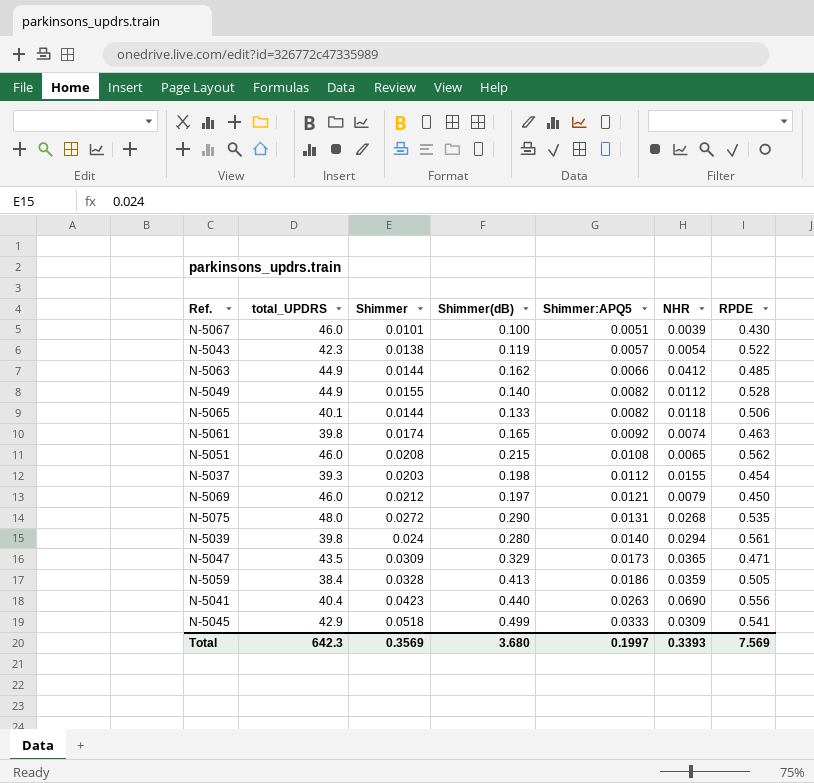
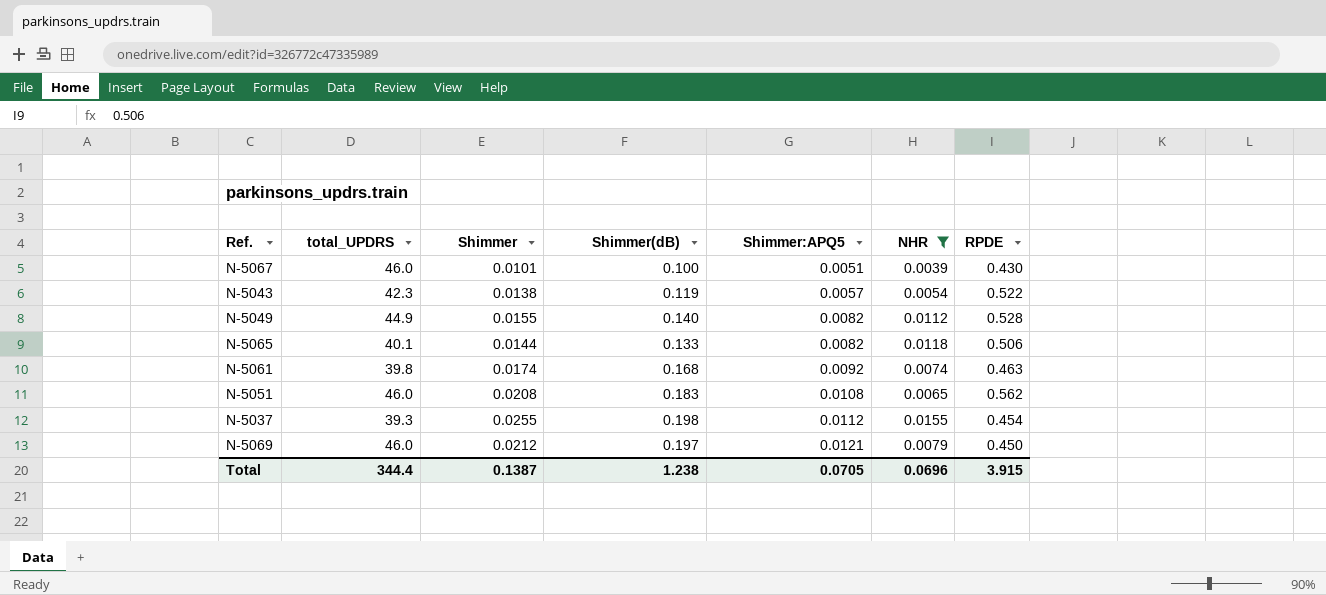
filter: none -> NHR <= 0.0155
N-5061 | Shimmer(dB): 0.165 -> 0.168
N-5051 | Shimmer(dB): 0.215 -> 0.183
N-5037 | Shimmer: 0.0203 -> 0.0255
Total | total_UPDRS: 642.3 -> 344.4
Total | Shimmer: 0.3569 -> 0.1387
Total | Shimmer(dB): 3.680 -> 1.238
Total | Shimmer:APQ5: 0.1997 -> 0.0705
Total | NHR: 0.3393 -> 0.0696
Total | RPDE: 7.569 -> 3.915

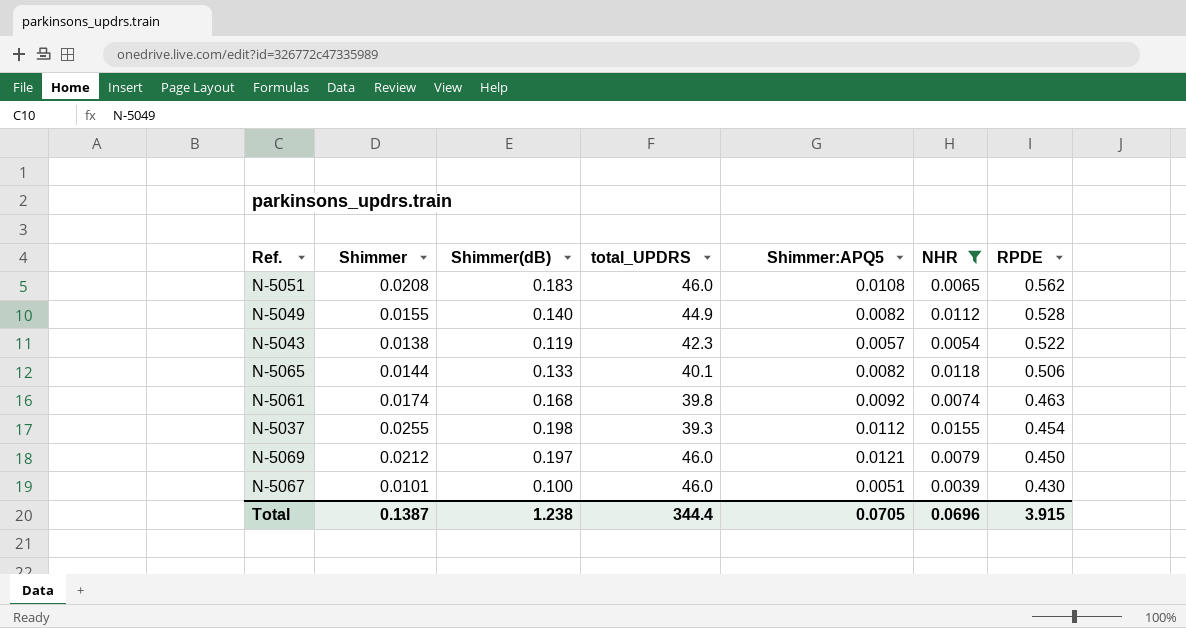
row order: Shimmer:APQ5 ascending -> RPDE descending
column total_UPDRS | position: 2 -> 4

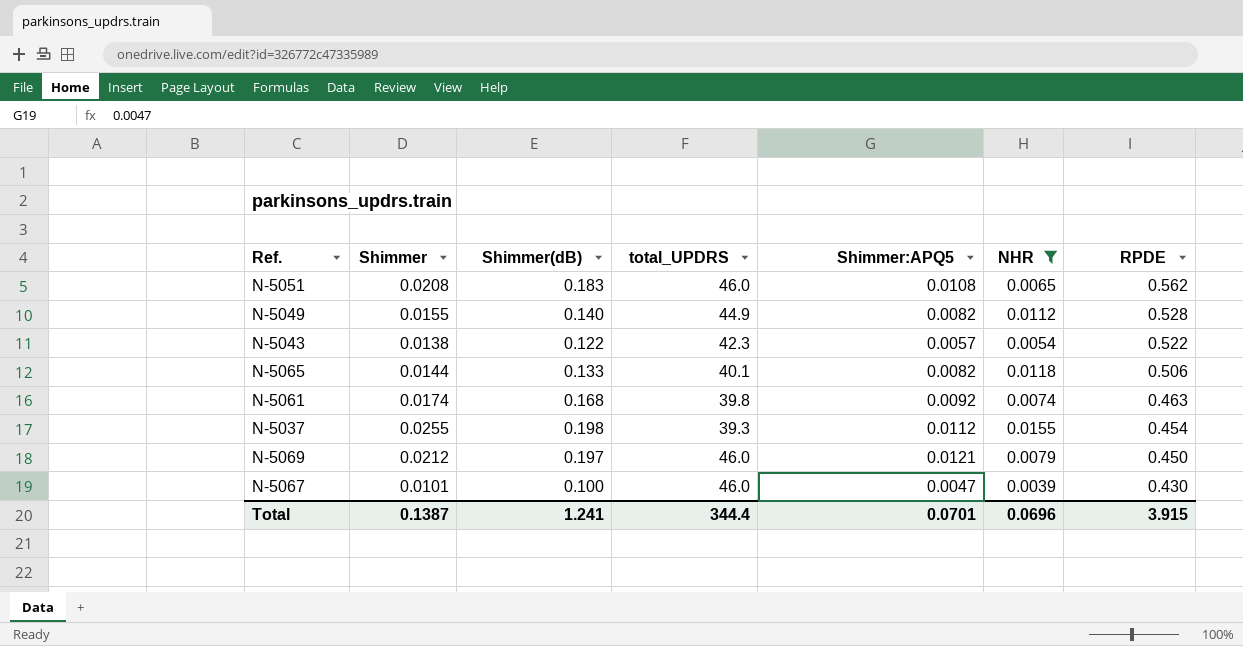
N-5043 | Shimmer(dB): 0.119 -> 0.122
N-5067 | Shimmer:APQ5: 0.0051 -> 0.0047
Total | Shimmer(dB): 1.238 -> 1.241
Total | Shimmer:APQ5: 0.0705 -> 0.0701

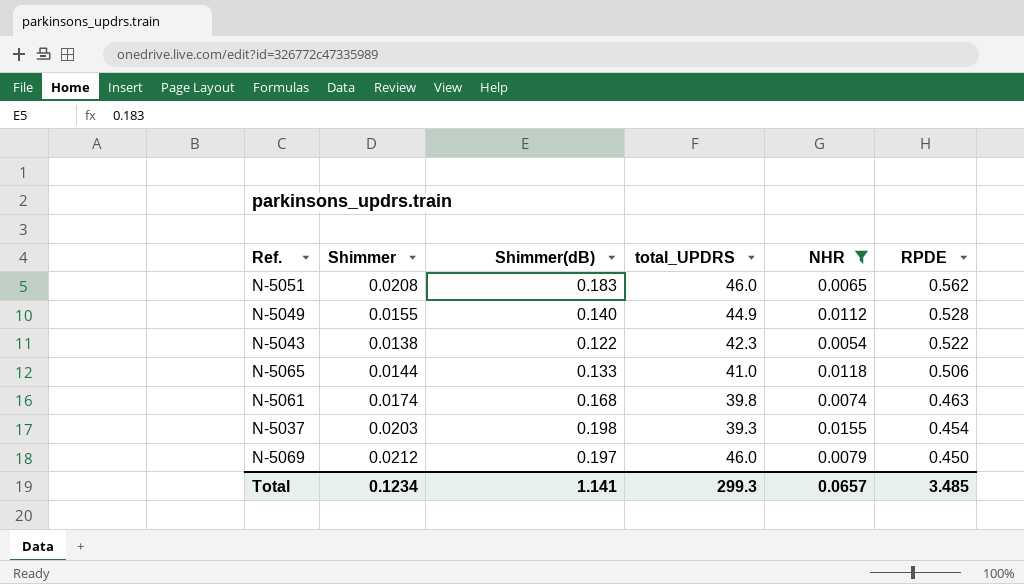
column Shimmer:APQ5 | position: 5 -> none
row N-5067: 0.0101 | 0.100 | 46.0 | 0.0047 | 0.0039 | 0.430 -> none
N-5065 | total_UPDRS: 40.1 -> 41.0
N-5037 | Shimmer: 0.0255 -> 0.0203
Total | Shimmer: 0.1387 -> 0.1234
Total | Shimmer(dB): 1.241 -> 1.141
Total | total_UPDRS: 344.4 -> 299.3
Total | NHR: 0.0696 -> 0.0657
Total | RPDE: 3.915 -> 3.485

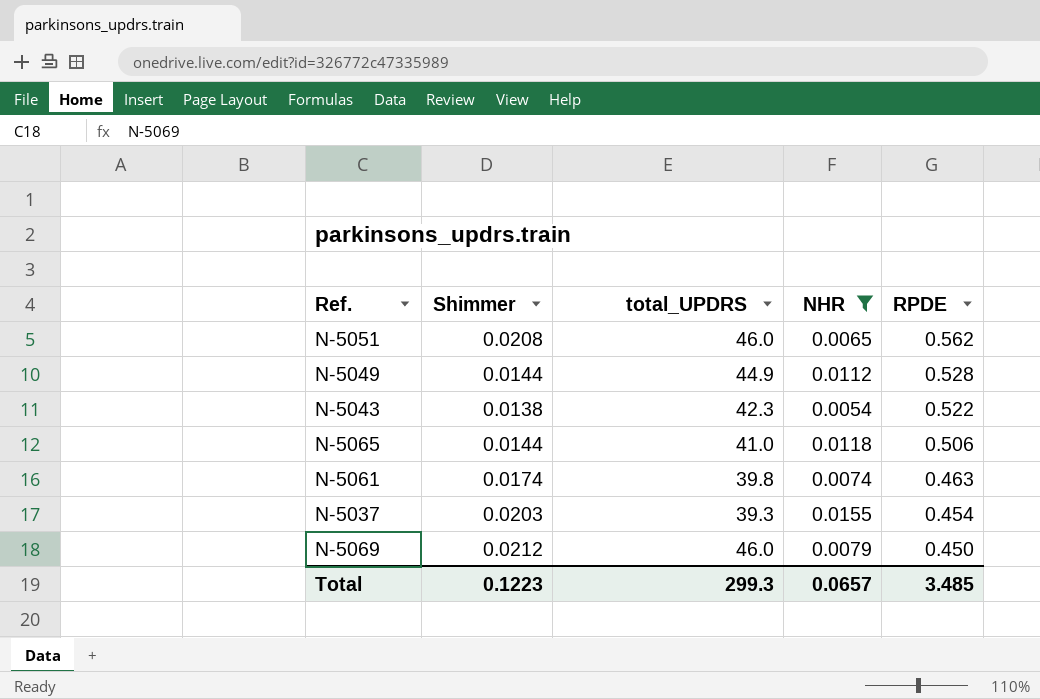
column Shimmer(dB) | position: 3 -> none
N-5049 | Shimmer: 0.0155 -> 0.0144
Total | Shimmer: 0.1234 -> 0.1223

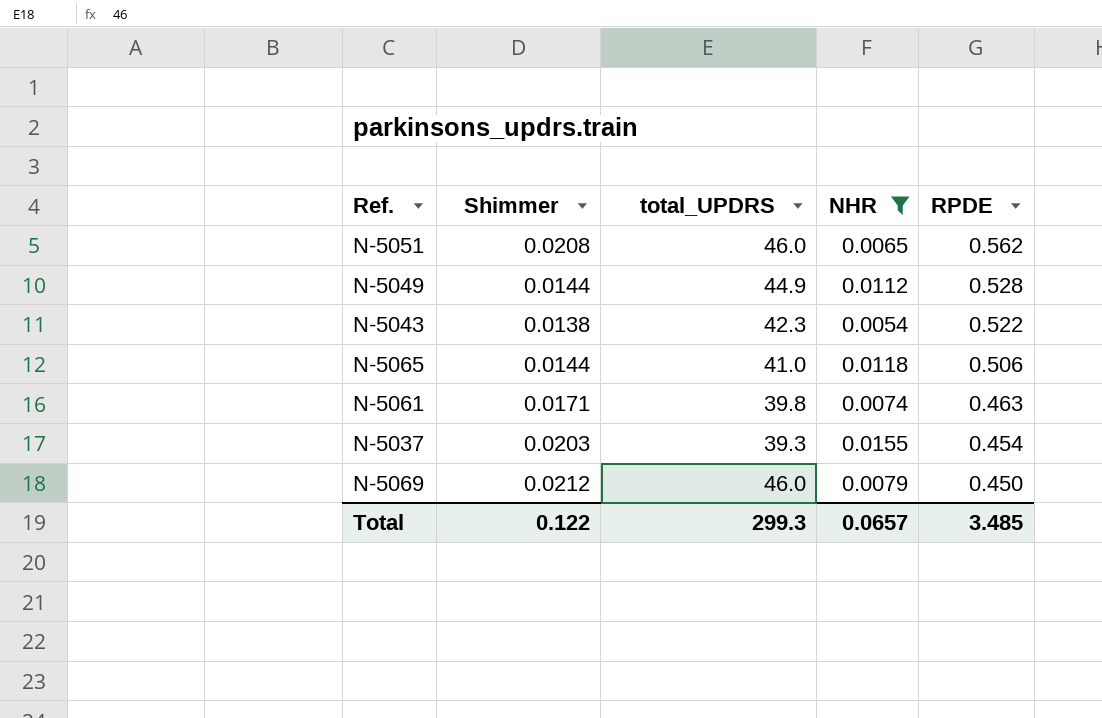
N-5061 | Shimmer: 0.0174 -> 0.0171
Total | Shimmer: 0.1223 -> 0.122

